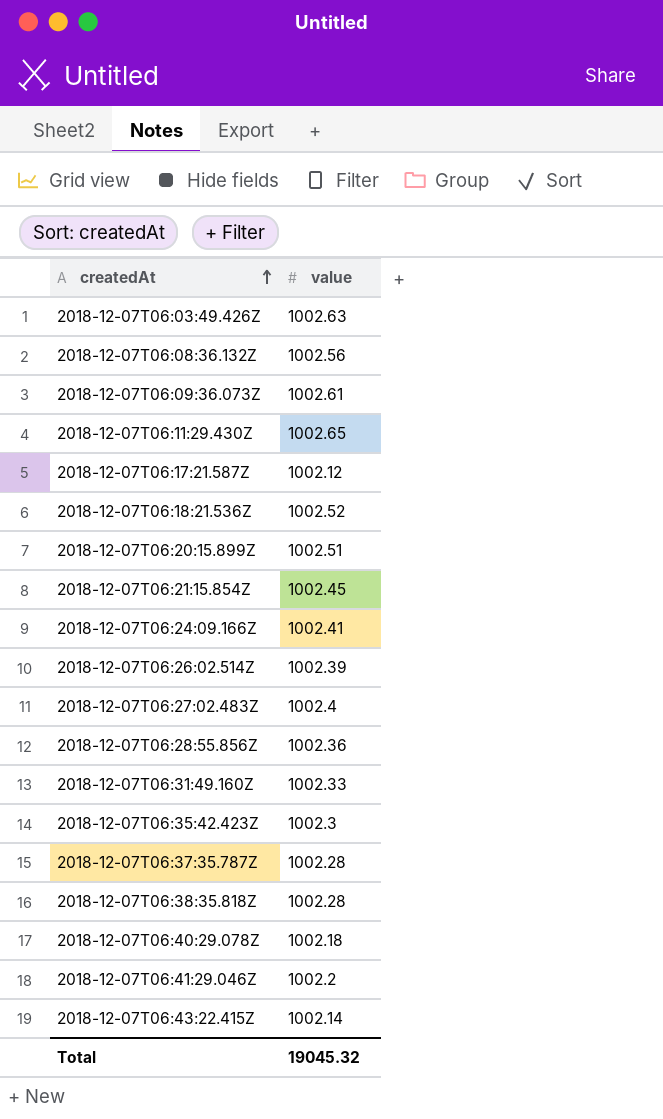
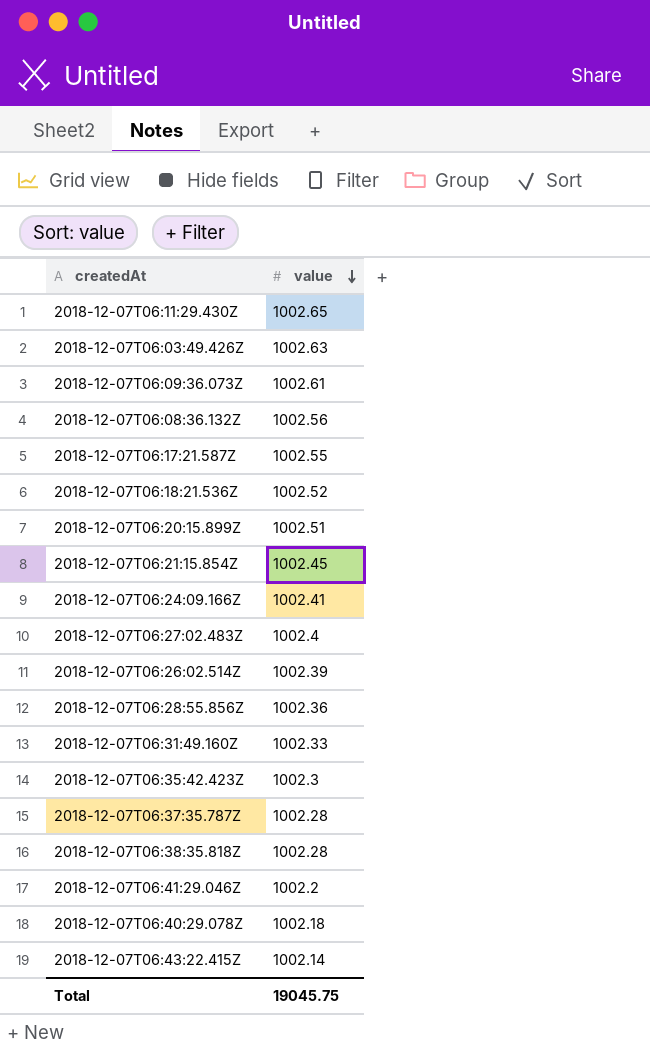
row order: createdAt ascending -> value descending
2018-12-07T06:17:21.587Z | value: 1002.12 -> 1002.55
Total | value: 19045.32 -> 19045.75

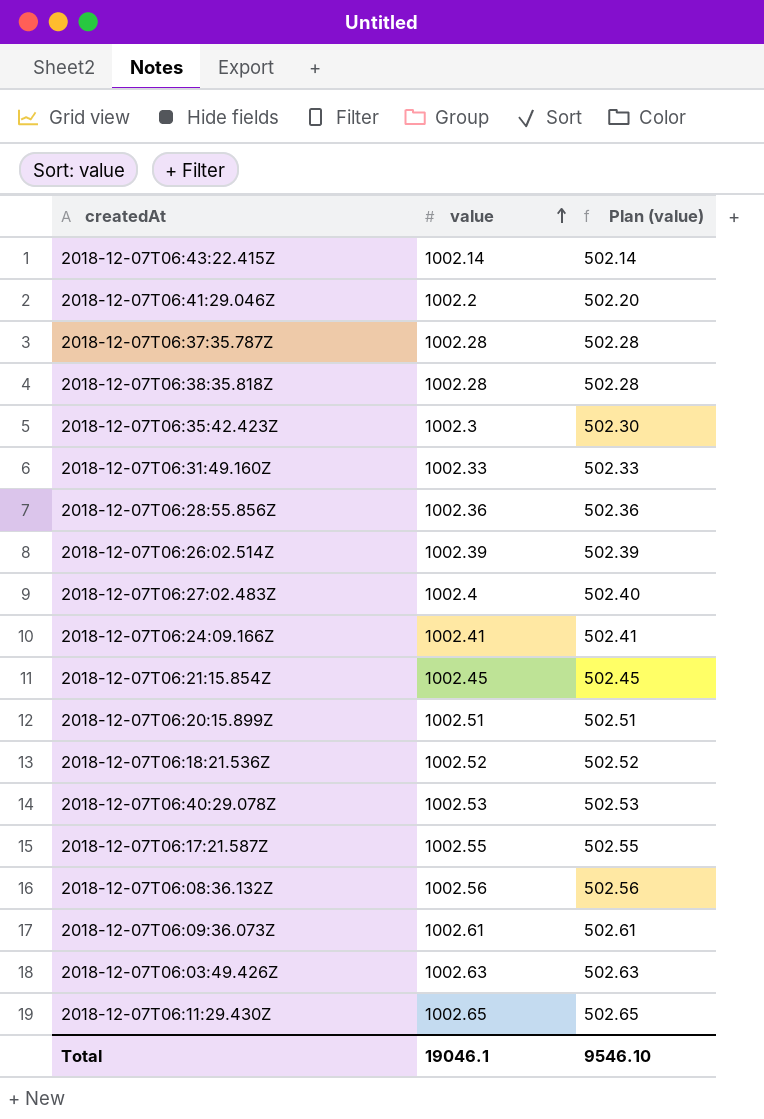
row order: value descending -> value ascending
column Plan (value) | formula: none -> [value] - 500
2018-12-07T06:40:29.078Z | value: 1002.18 -> 1002.53
Total | value: 19045.75 -> 19046.1

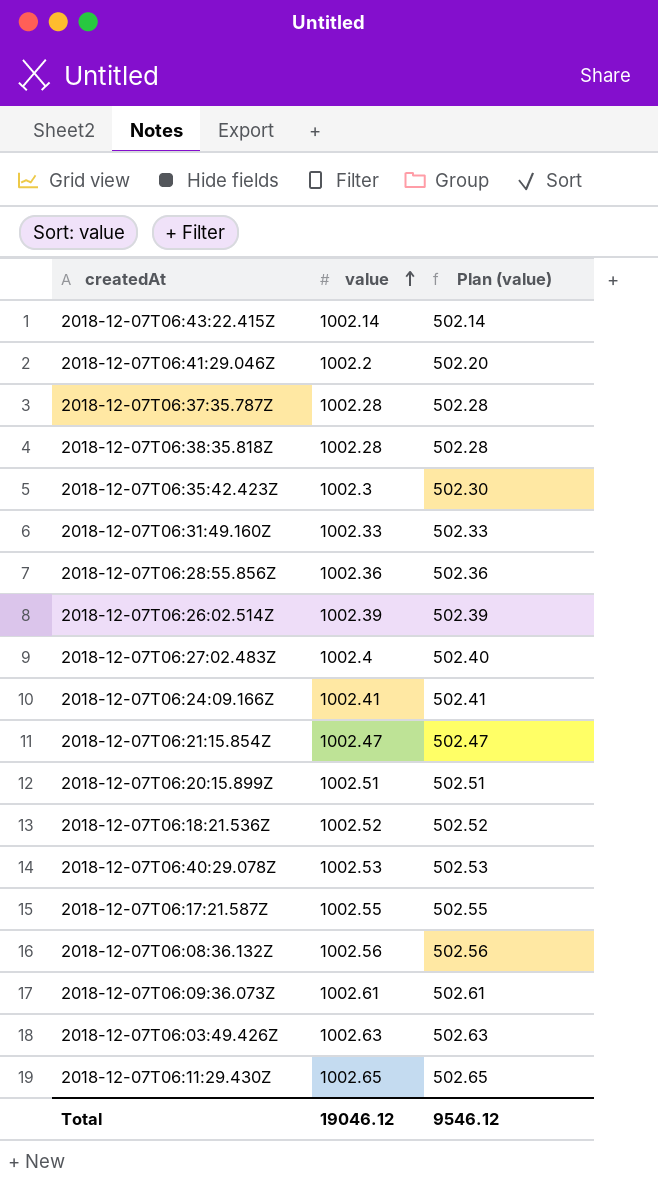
2018-12-07T06:21:15.854Z | value: 1002.45 -> 1002.47
2018-12-07T06:21:15.854Z | Plan (value): 502.45 -> 502.47
Total | value: 19046.1 -> 19046.12
Total | Plan (value): 9546.10 -> 9546.12

